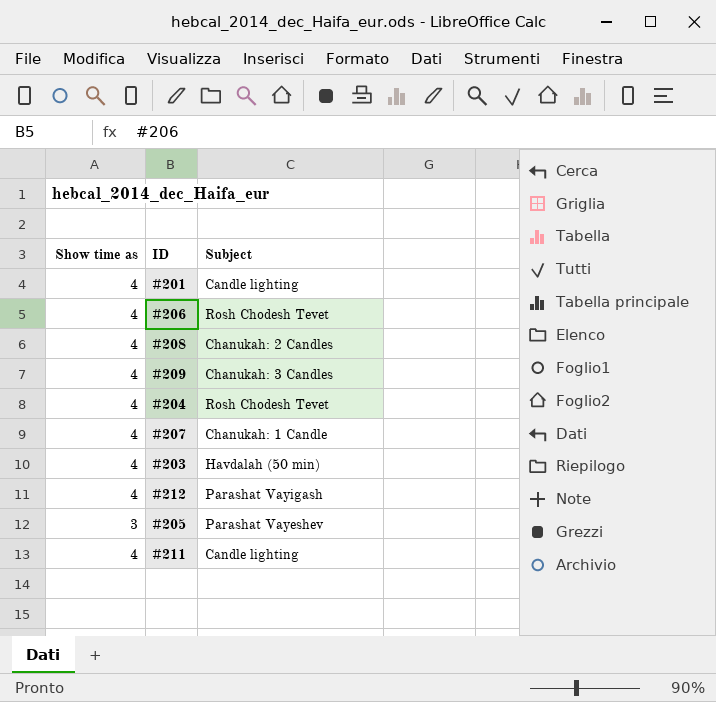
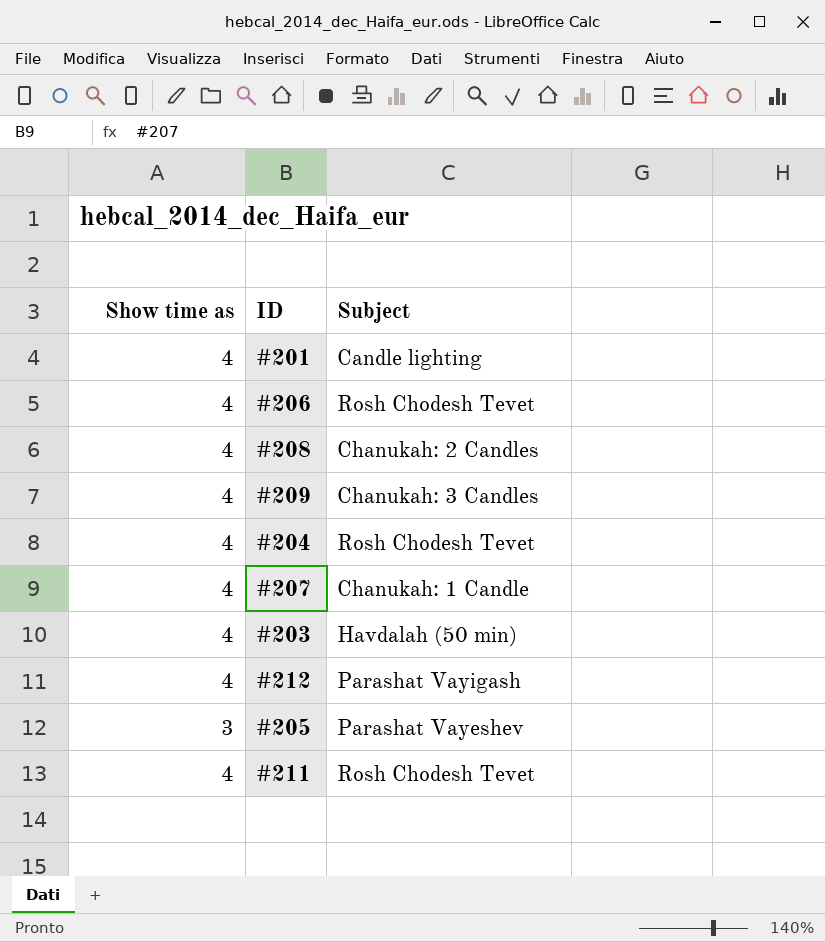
#211 | Subject: Candle lighting -> Rosh Chodesh Tevet

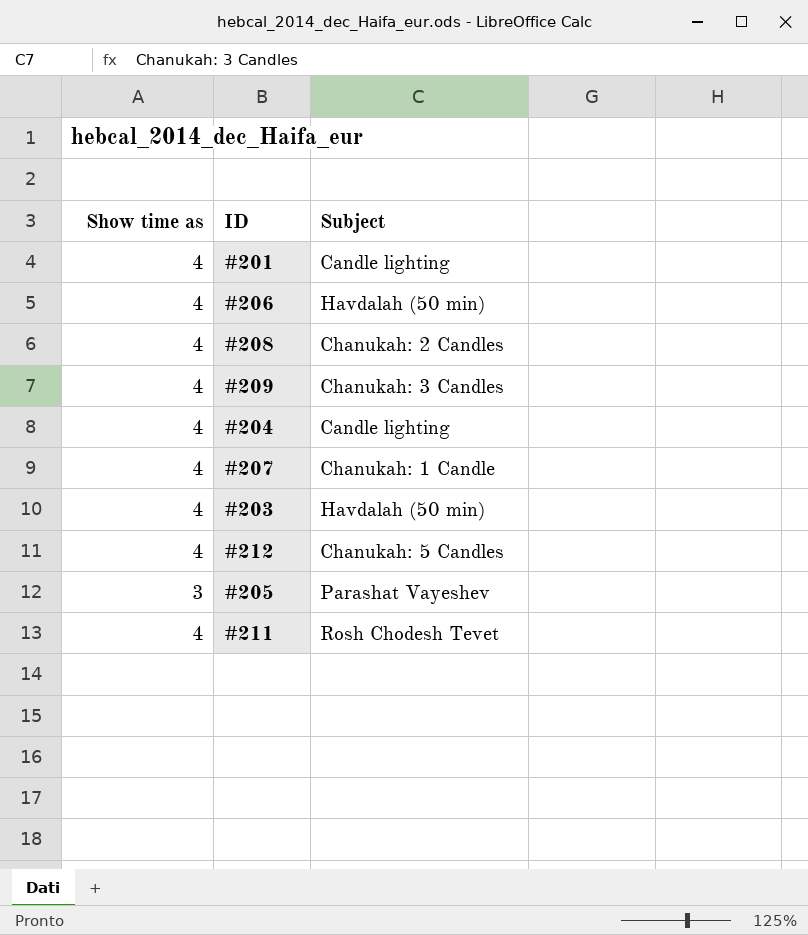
#206 | Subject: Rosh Chodesh Tevet -> Havdalah (50 min)
#204 | Subject: Rosh Chodesh Tevet -> Candle lighting
#212 | Subject: Parashat Vayigash -> Chanukah: 5 Candles

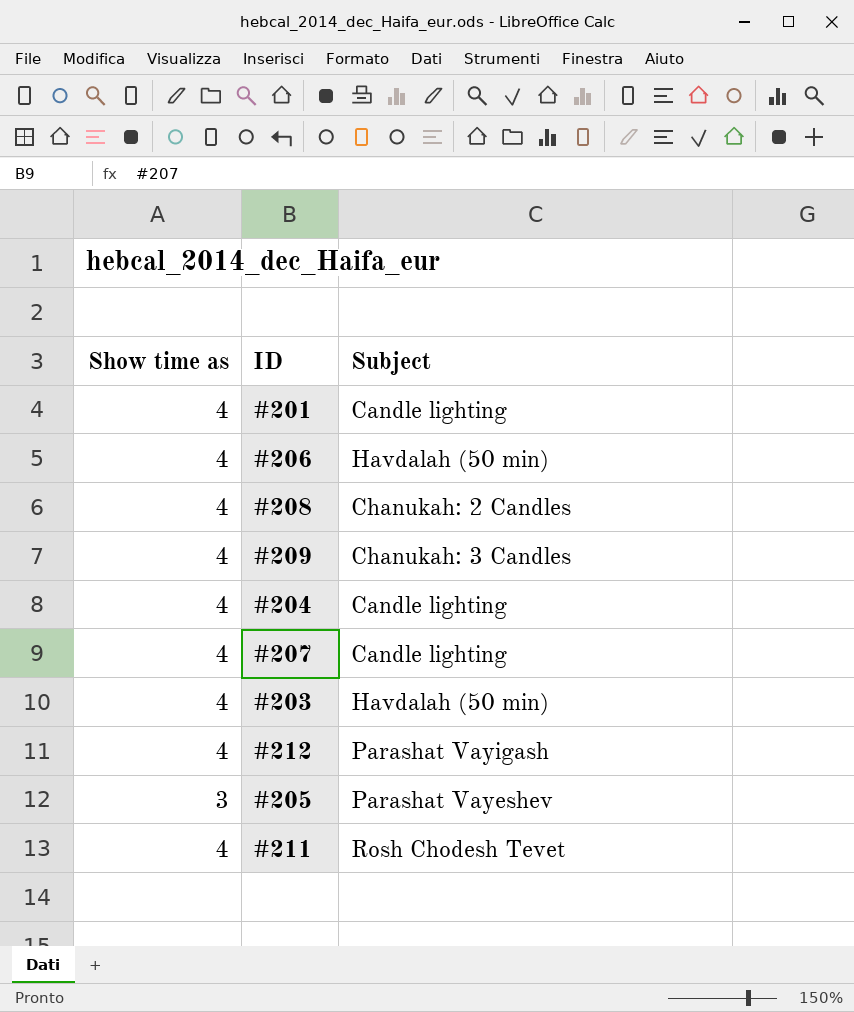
#207 | Subject: Chanukah: 1 Candle -> Candle lighting
#212 | Subject: Chanukah: 5 Candles -> Parashat Vayigash

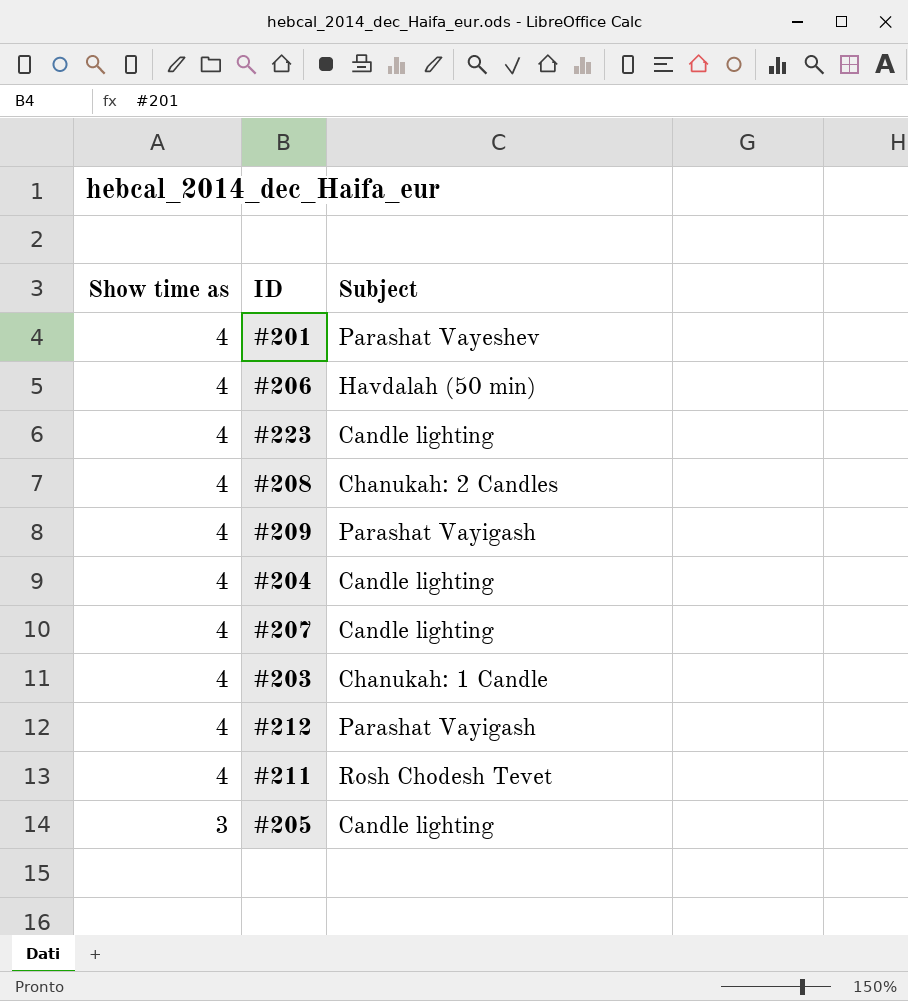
row order: none -> Show time as descending
#201 | Subject: Candle lighting -> Parashat Vayeshev
row #223: none -> 4 | Candle lighting
#209 | Subject: Chanukah: 3 Candles -> Parashat Vayigash
#203 | Subject: Havdalah (50 min) -> Chanukah: 1 Candle
#205 | Subject: Parashat Vayeshev -> Candle lighting

